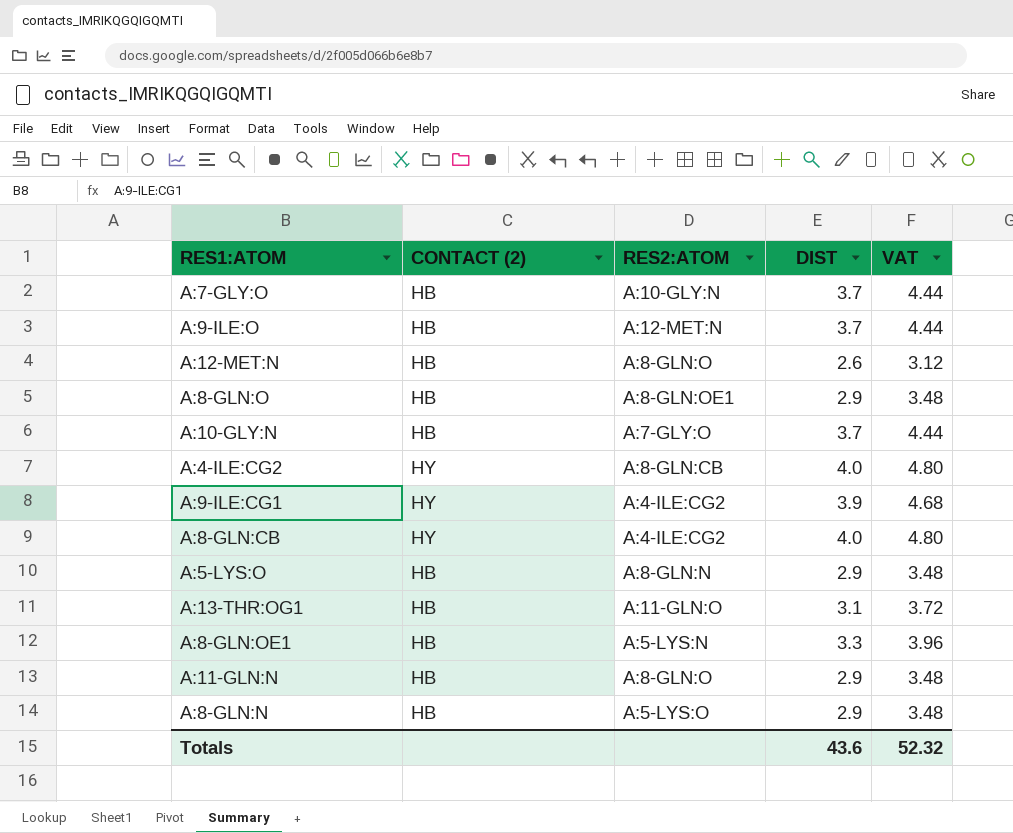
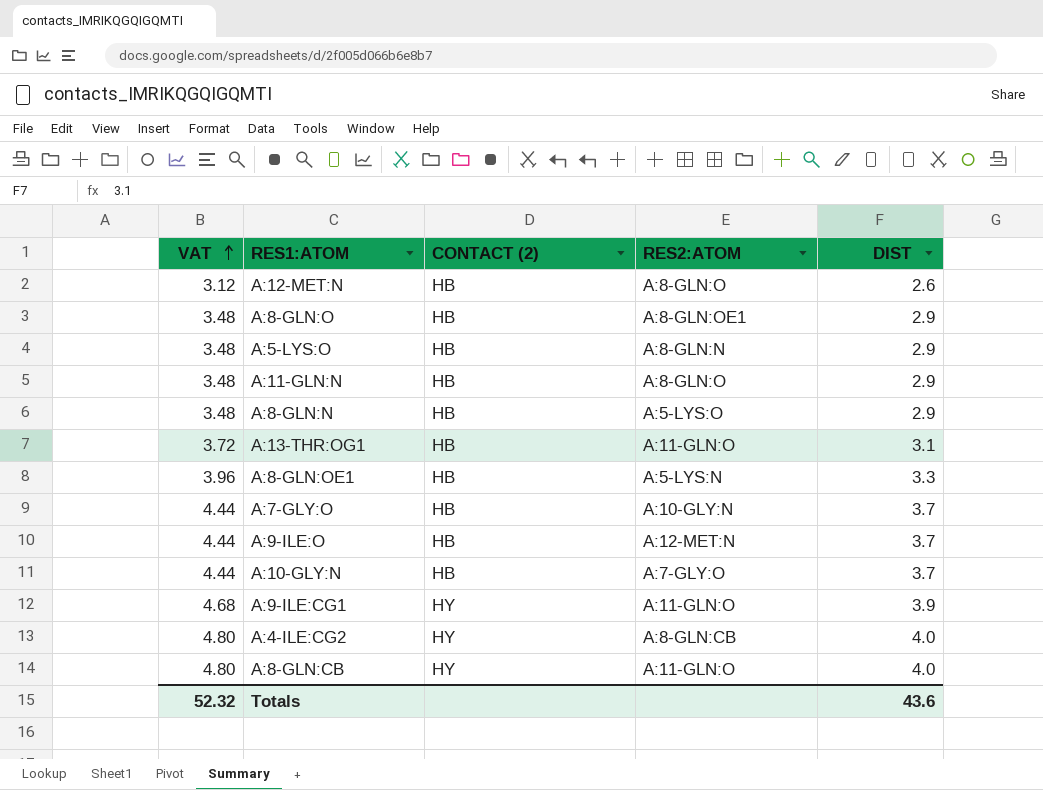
row order: none -> VAT ascending
column VAT | position: 5 -> 1
A:9-ILE:CG1 | RES2:ATOM: A:4-ILE:CG2 -> A:11-GLN:O
A:8-GLN:CB | RES2:ATOM: A:4-ILE:CG2 -> A:11-GLN:O

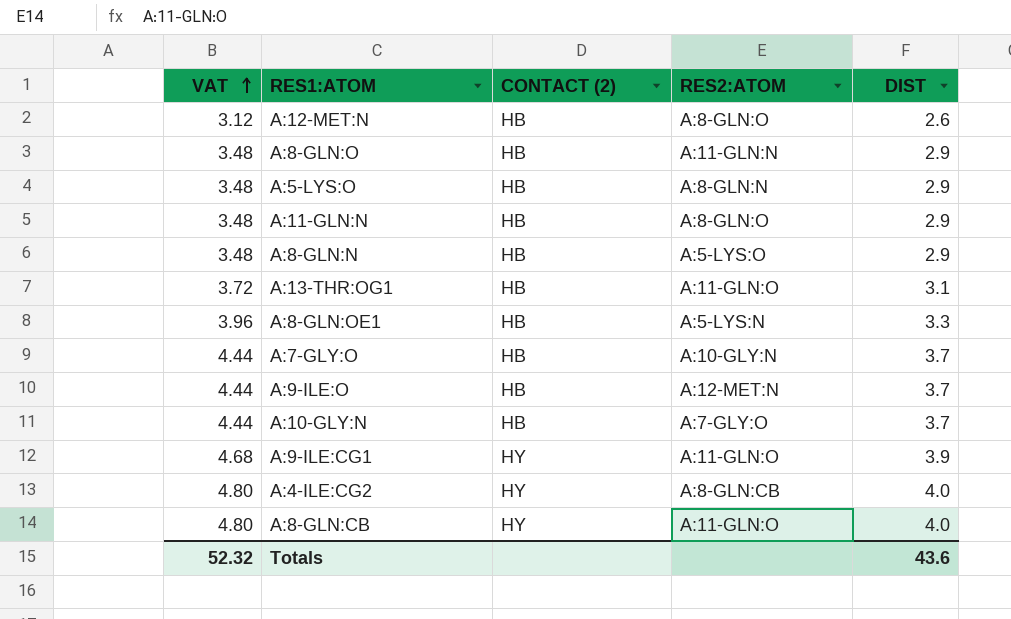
A:8-GLN:O | RES2:ATOM: A:8-GLN:OE1 -> A:11-GLN:N

